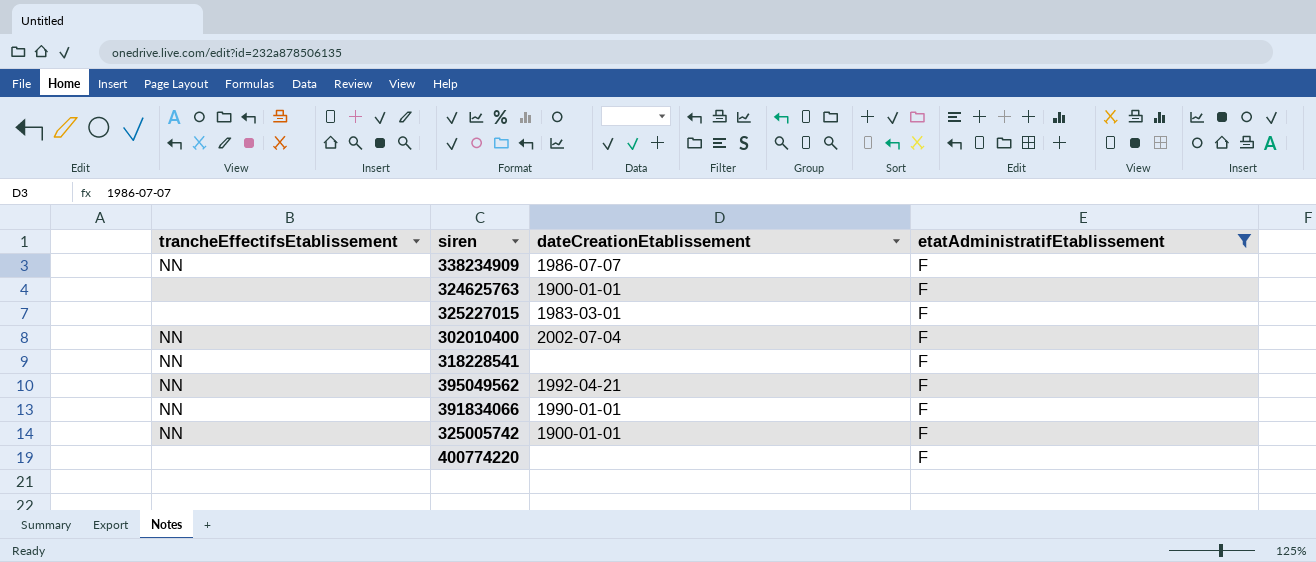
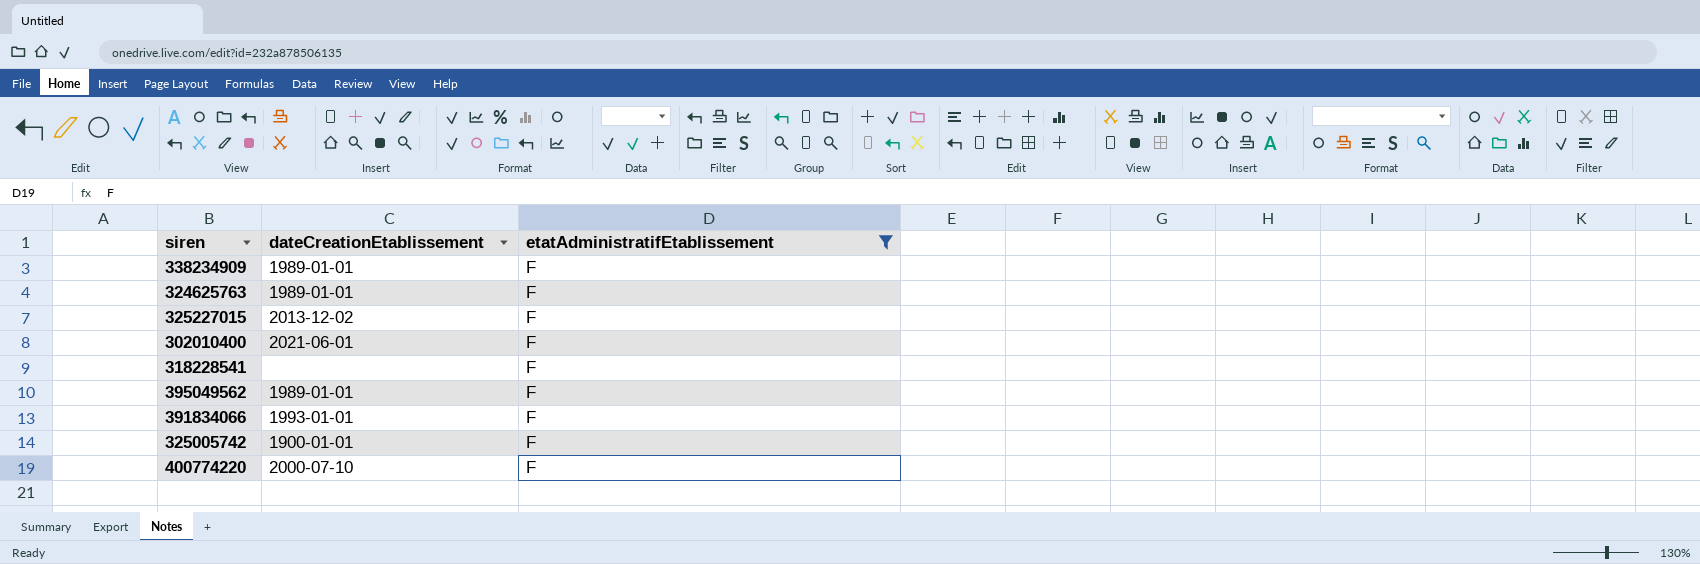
column trancheEffectifsEtablissement | position: 1 -> none
338234909 | dateCreationEtablissement: 1986-07-07 -> 1989-01-01
324625763 | dateCreationEtablissement: 1900-01-01 -> 1989-01-01
325227015 | dateCreationEtablissement: 1983-03-01 -> 2013-12-02
302010400 | dateCreationEtablissement: 2002-07-04 -> 2021-06-01
395049562 | dateCreationEtablissement: 1992-04-21 -> 1989-01-01
391834066 | dateCreationEtablissement: 1990-01-01 -> 1993-01-01
400774220 | dateCreationEtablissement: none -> 2000-07-10

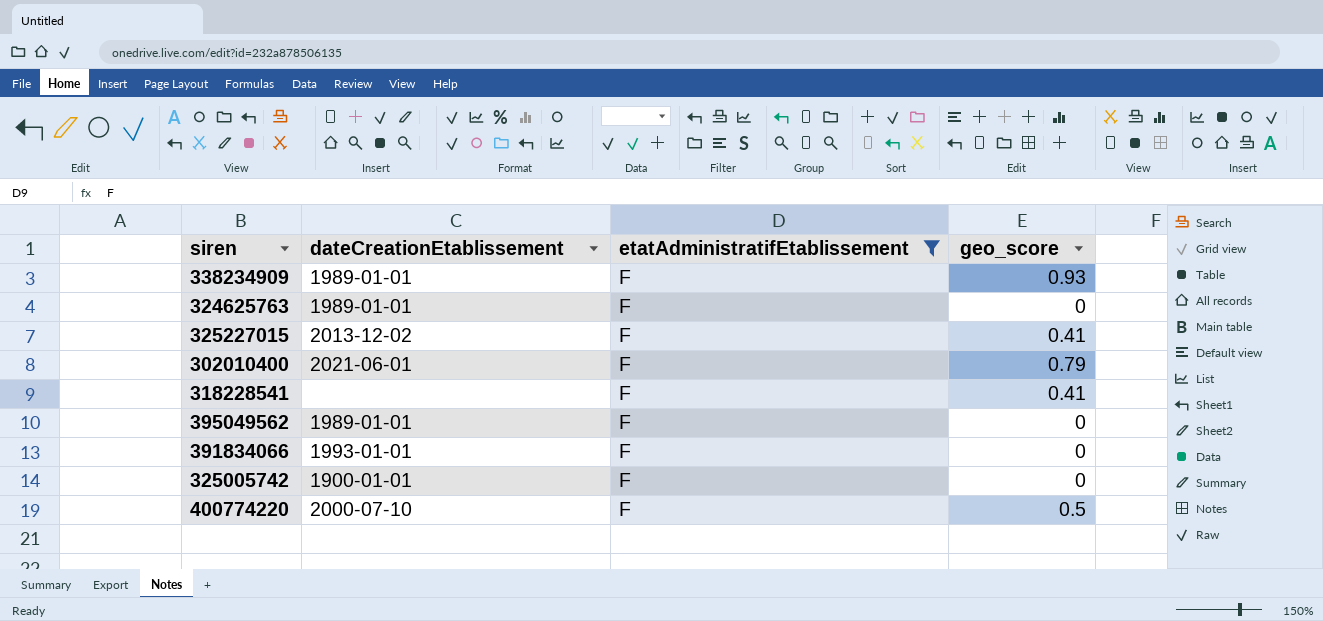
column geo_score | position: none -> 4

